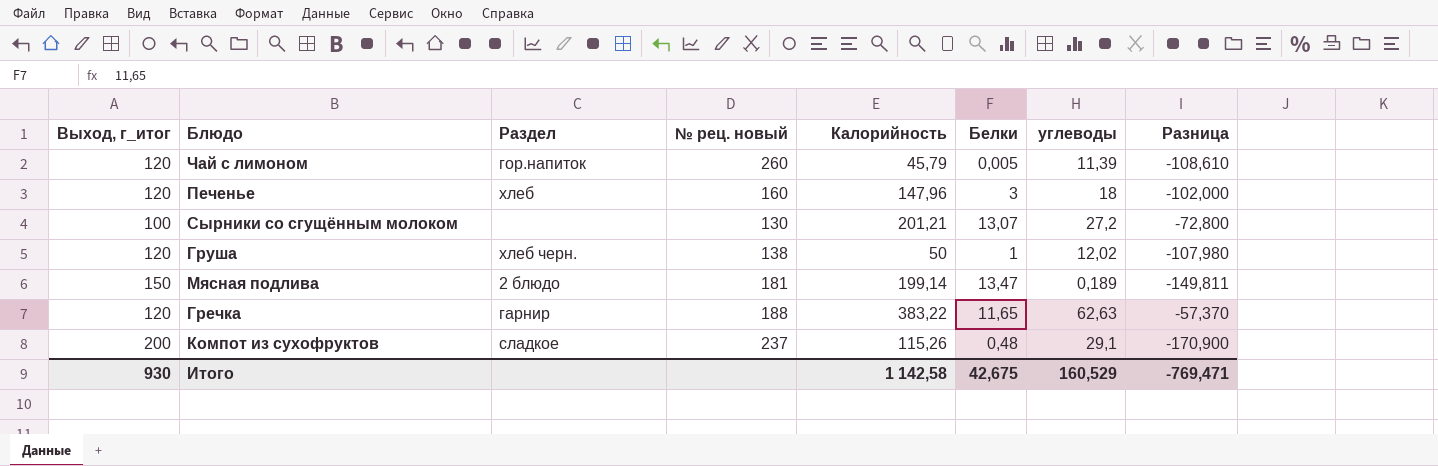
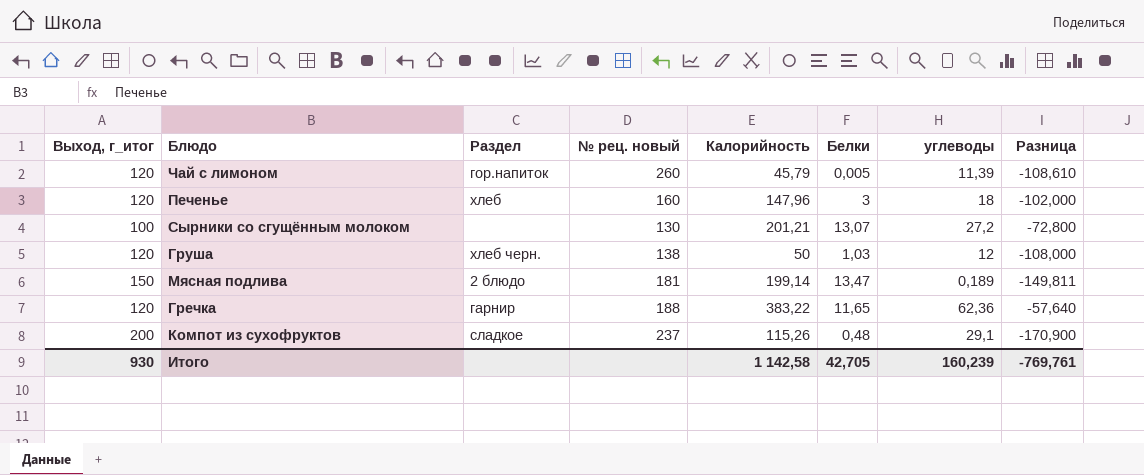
Груша | Белки: 1 -> 1,03
Груша | углеводы: 12,02 -> 12
Груша | Разница: -107,980 -> -108,000
Гречка | углеводы: 62,63 -> 62,36
Гречка | Разница: -57,370 -> -57,640
Итого | Белки: 42,675 -> 42,705
Итого | углеводы: 160,529 -> 160,239
Итого | Разница: -769,471 -> -769,761

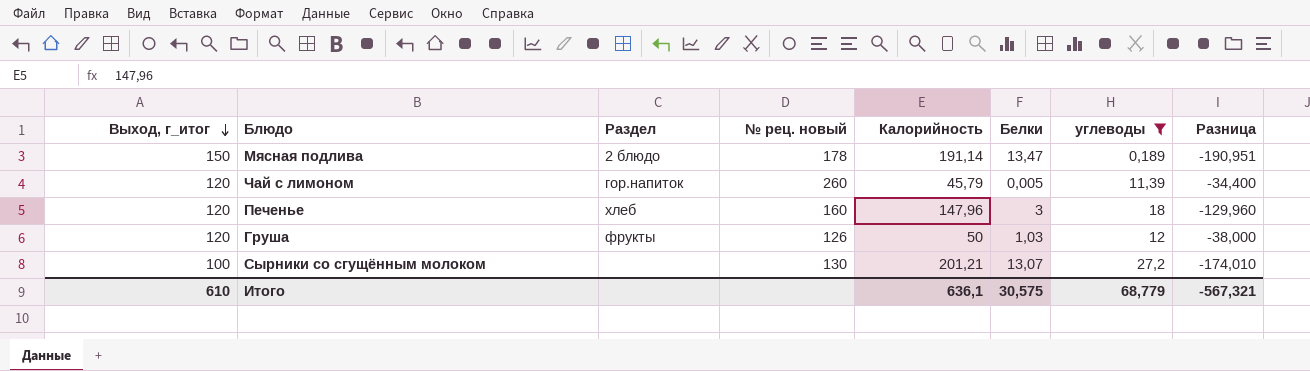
filter: none -> углеводы <= 27,2
row order: none -> Выход, г_итог descending
column Разница | formula: [углеводы] - [Выход, г_итог] -> [углеводы] - [Калорийность]
Мясная подлива | № рец. новый: 181 -> 178
Мясная подлива | Калорийность: 199,14 -> 191,14
Груша | Раздел: хлеб черн. -> фрукты
Груша | № рец. новый: 138 -> 126
Итого | Выход, г_итог: 930 -> 610
Итого | Калорийность: 1 142,58 -> 636,1
Итого | Белки: 42,705 -> 30,575
Итого | углеводы: 160,239 -> 68,779
Итого | Разница: -769,761 -> -567,321

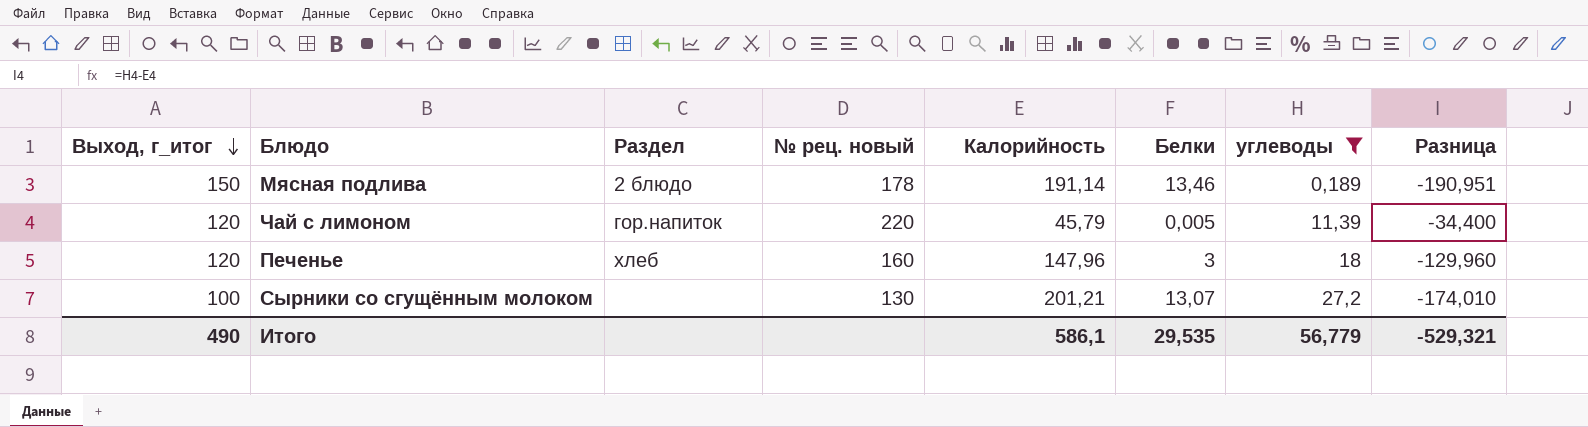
row Груша: 120 | фрукты | 126 | 50 | 1,03 | 12 | -38,000 -> none
Мясная подлива | Белки: 13,47 -> 13,46
Чай с лимоном | № рец. новый: 260 -> 220
Итого | Выход, г_итог: 610 -> 490
Итого | Калорийность: 636,1 -> 586,1
Итого | Белки: 30,575 -> 29,535
Итого | углеводы: 68,779 -> 56,779
Итого | Разница: -567,321 -> -529,321

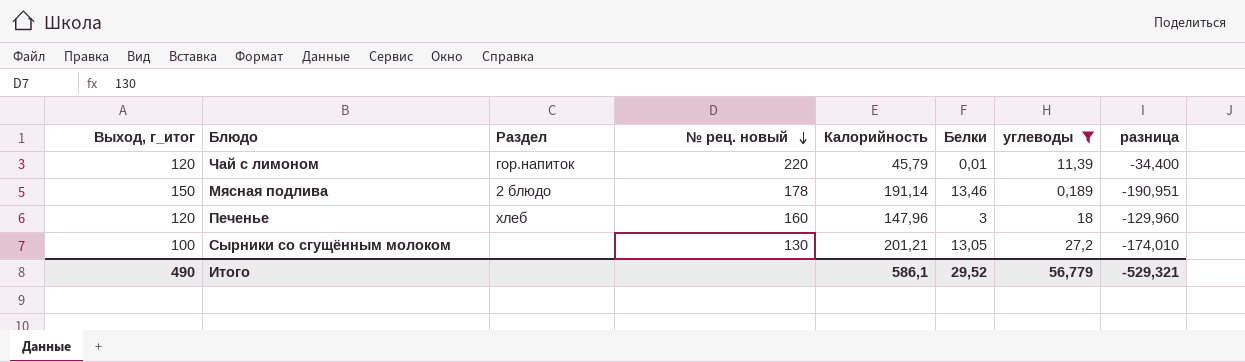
row order: Выход, г_итог descending -> № рец. новый descending
column name: Разница -> разница
Чай с лимоном | Белки: 0,005 -> 0,01
Сырники со сгущённым молоком | Белки: 13,07 -> 13,05
Итого | Белки: 29,535 -> 29,52

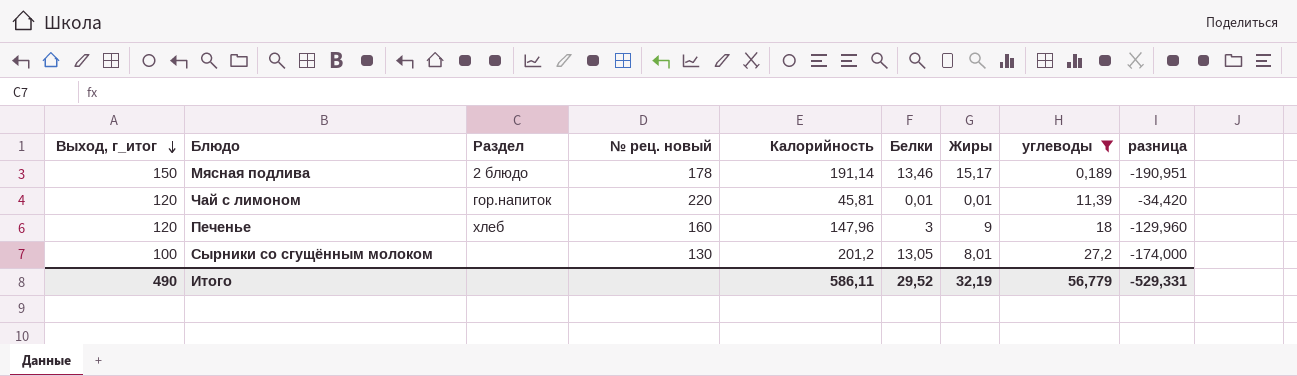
row order: № рец. новый descending -> Выход, г_итог descending
column Жиры | position: none -> 7
Чай с лимоном | Калорийность: 45,79 -> 45,81
Чай с лимоном | разница: -34,400 -> -34,420
Сырники со сгущённым молоком | Калорийность: 201,21 -> 201,2
Сырники со сгущённым молоком | разница: -174,010 -> -174,000
Итого | Калорийность: 586,1 -> 586,11
Итого | разница: -529,321 -> -529,331

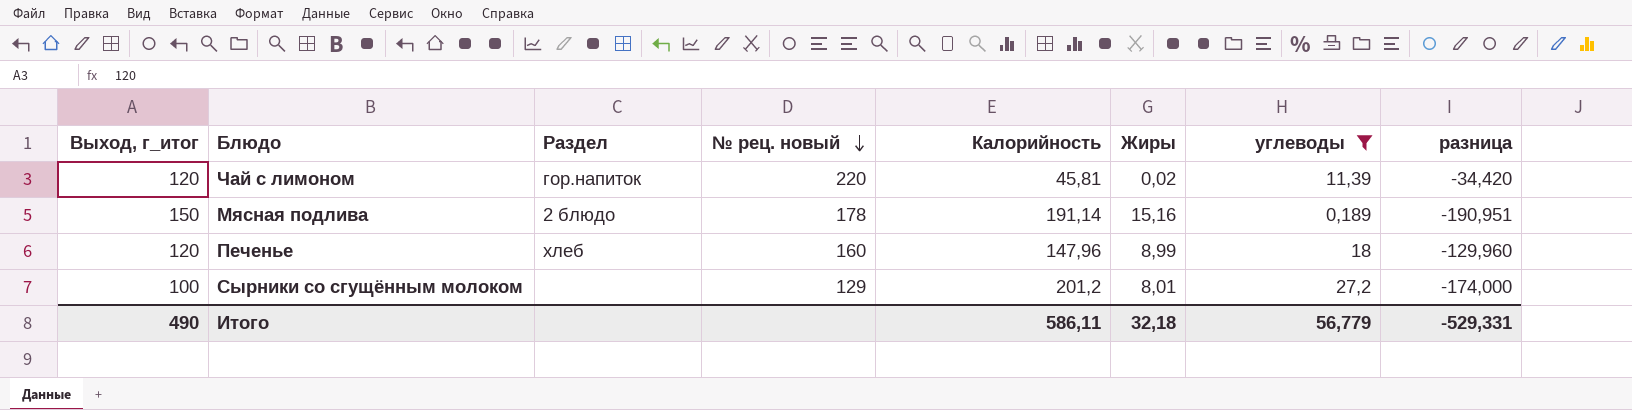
row order: Выход, г_итог descending -> № рец. новый descending
column Белки | position: 6 -> none
Чай с лимоном | Жиры: 0,01 -> 0,02
Мясная подлива | Жиры: 15,17 -> 15,16
Печенье | Жиры: 9 -> 8,99
Сырники со сгущённым молоком | № рец. новый: 130 -> 129
Итого | Жиры: 32,19 -> 32,18

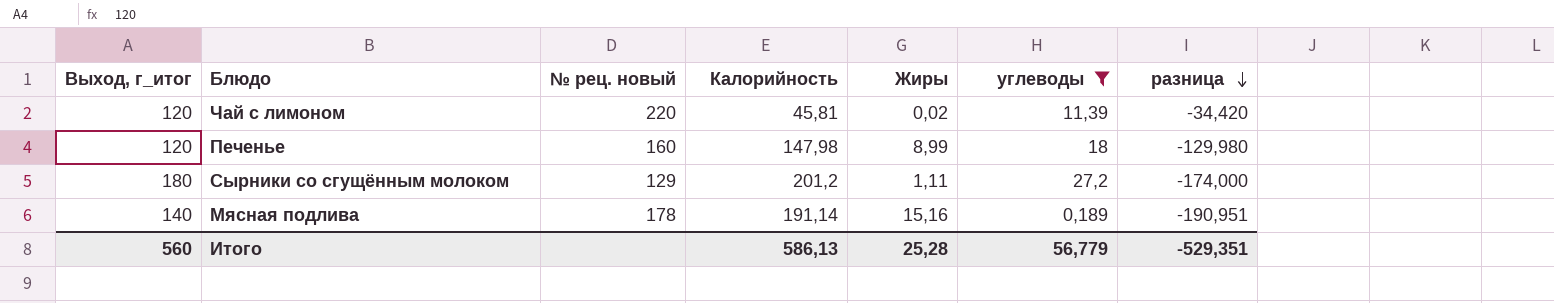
row order: № рец. новый descending -> разница descending
column Раздел | position: 3 -> none
Печенье | Калорийность: 147,96 -> 147,98
Печенье | разница: -129,960 -> -129,980
Сырники со сгущённым молоком | Выход, г_итог: 100 -> 180
Сырники со сгущённым молоком | Жиры: 8,01 -> 1,11
Мясная подлива | Выход, г_итог: 150 -> 140
Итого | Выход, г_итог: 490 -> 560
Итого | Калорийность: 586,11 -> 586,13
Итого | Жиры: 32,18 -> 25,28
Итого | разница: -529,331 -> -529,351

